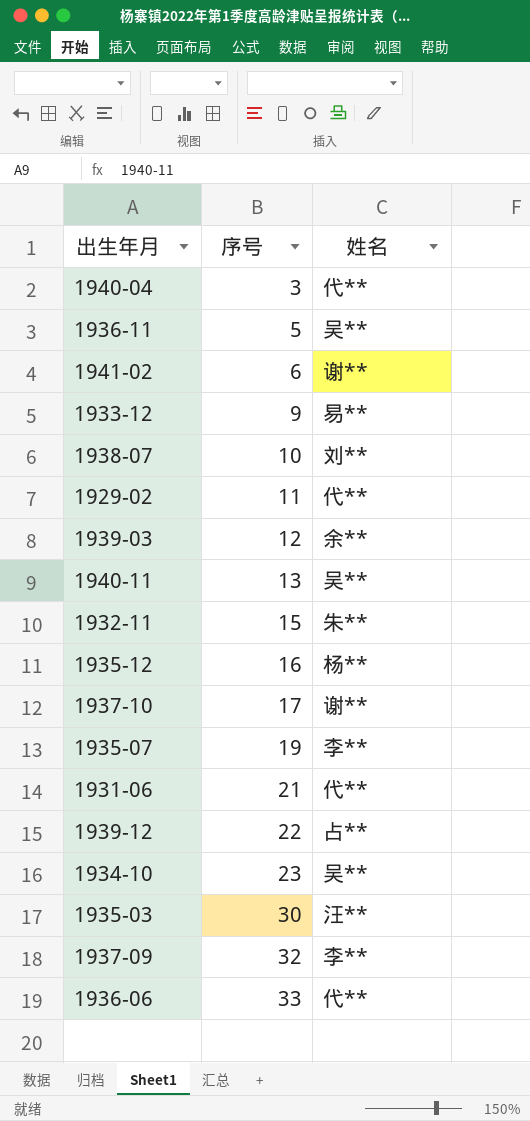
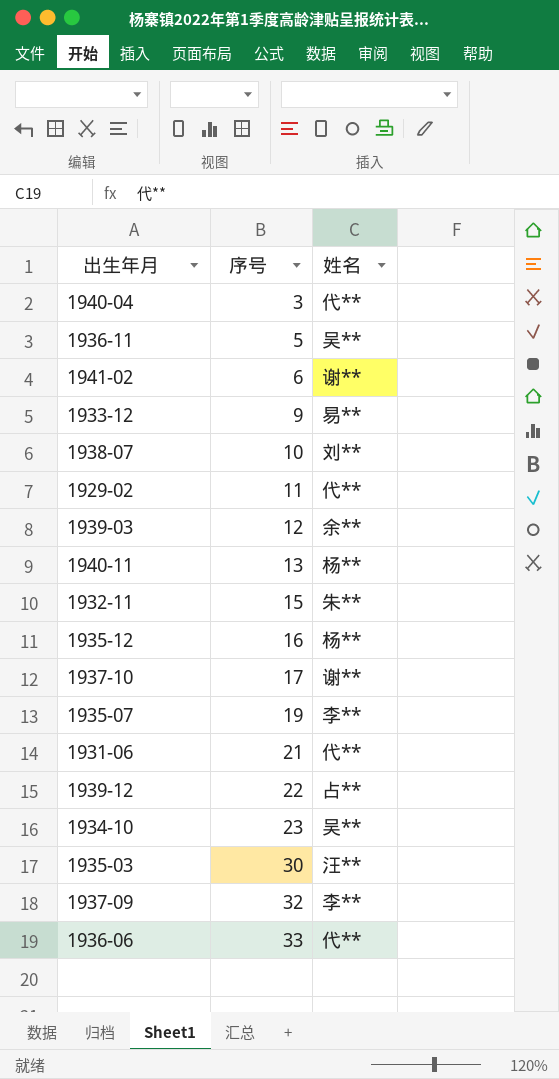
1940-11 | 姓名: 吴** -> 杨**

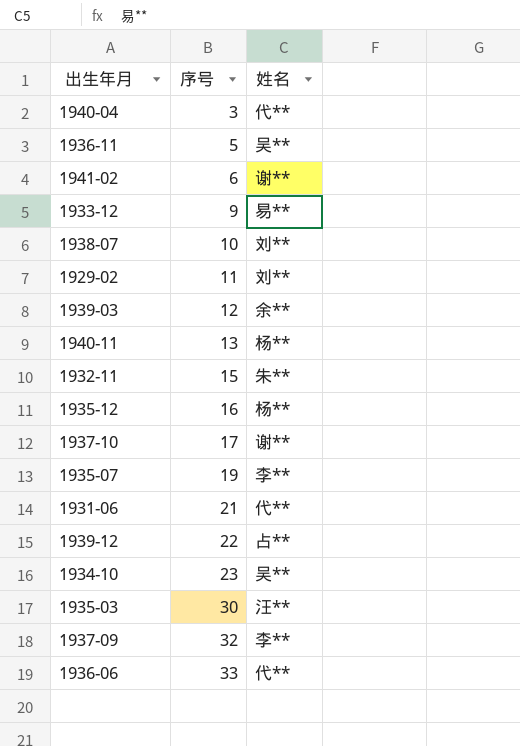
1929-02 | 姓名: 代** -> 刘**

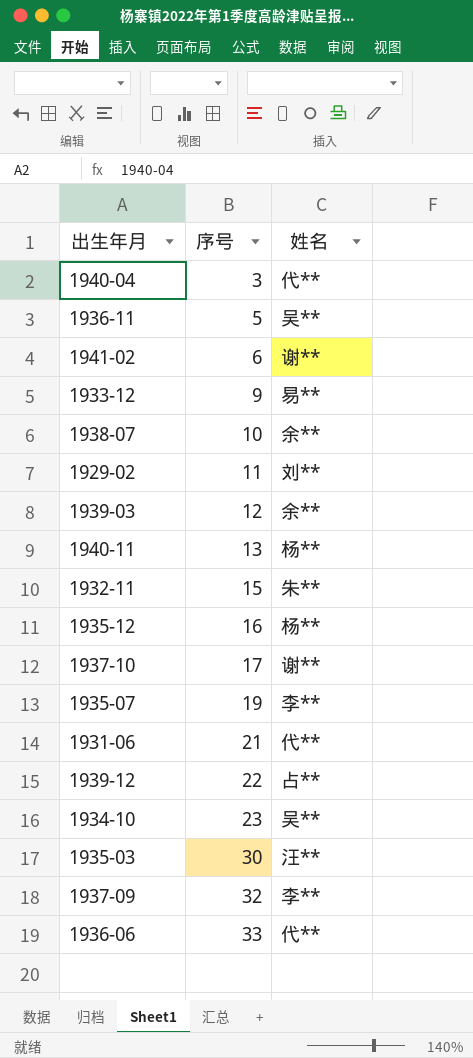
1938-07 | 姓名: 刘** -> 余**

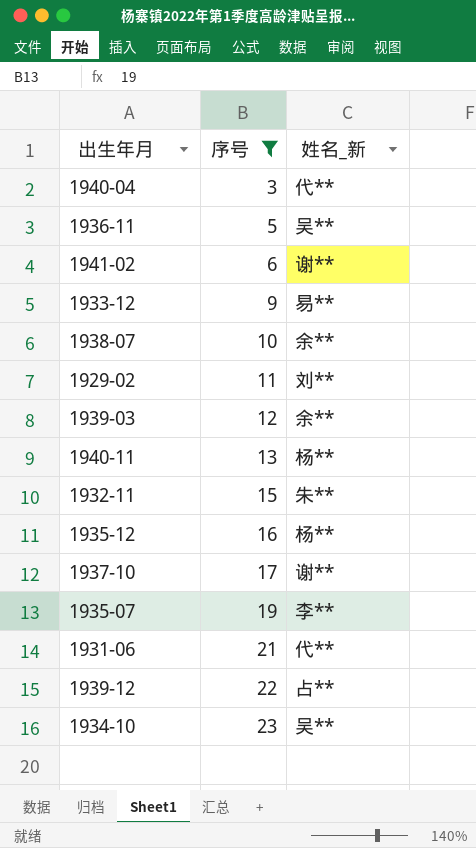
filter: none -> 序号 <= 23
column name: 姓名 -> 姓名_新

